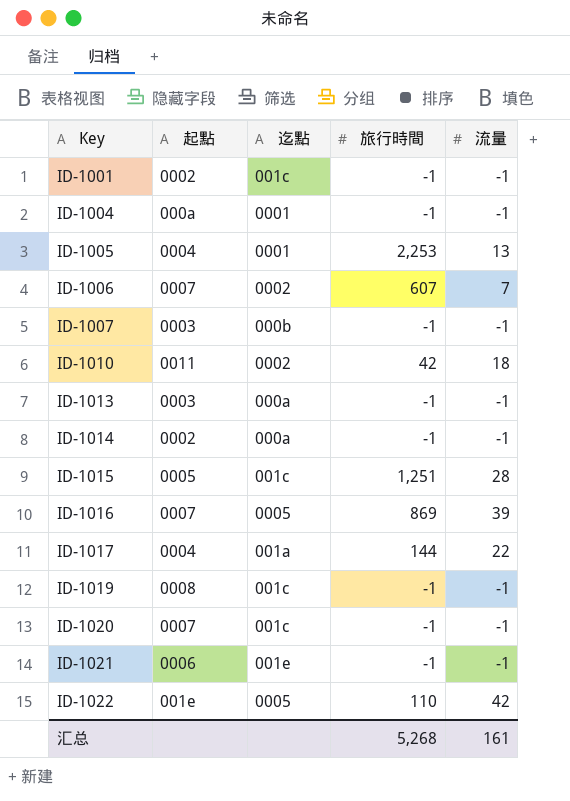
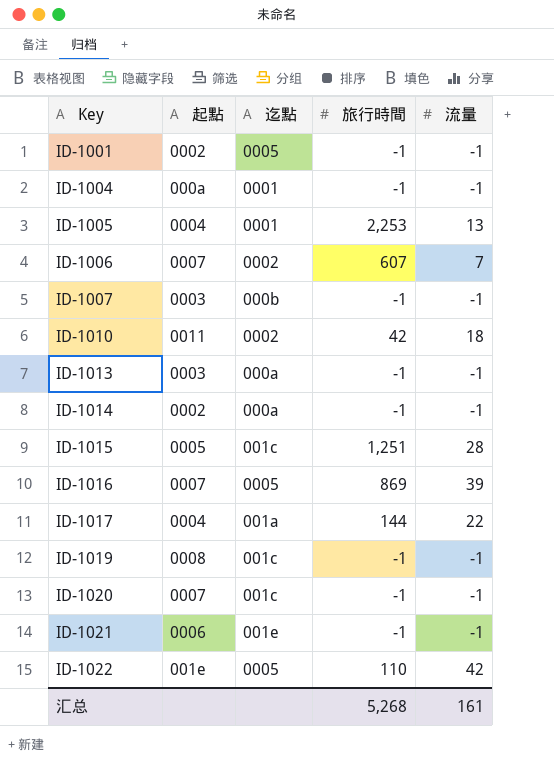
ID-1001 | 迄點: 001c -> 0005

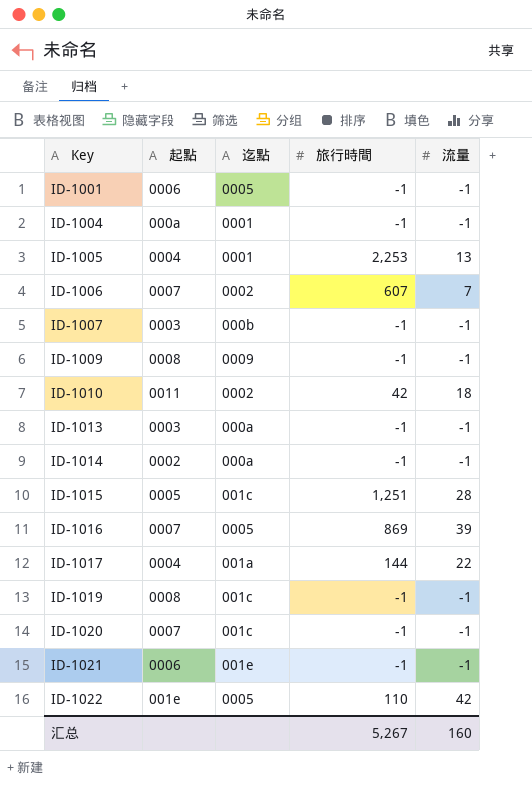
ID-1001 | 起點: 0002 -> 0006
row ID-1009: none -> 0008 | 0009 | -1 | -1
汇总 | 旅行時間: 5,268 -> 5,267
汇总 | 流量: 161 -> 160

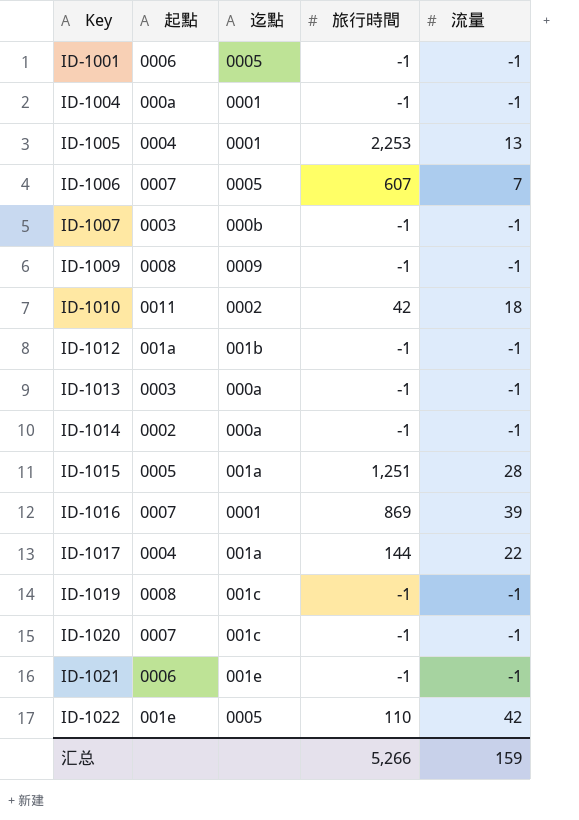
ID-1006 | 迄點: 0002 -> 0005
row ID-1012: none -> 001a | 001b | -1 | -1
ID-1015 | 迄點: 001c -> 001a
ID-1016 | 迄點: 0005 -> 0001
汇总 | 旅行時間: 5,267 -> 5,266
汇总 | 流量: 160 -> 159

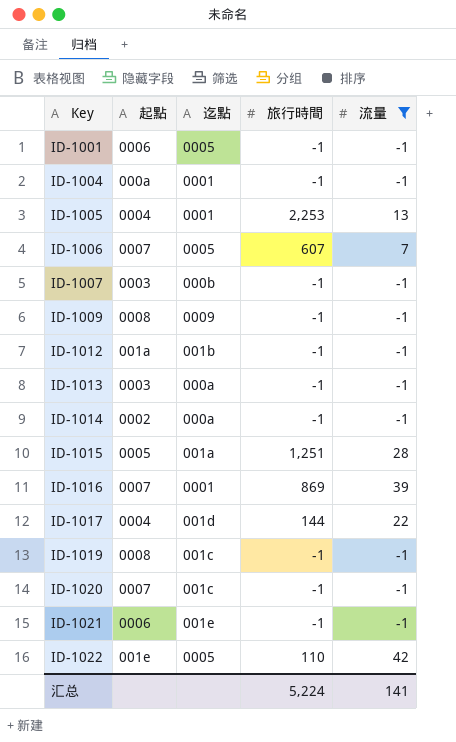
filter: none -> 流量 != 18
ID-1017 | 迄點: 001a -> 001d
汇总 | 旅行時間: 5,266 -> 5,224
汇总 | 流量: 159 -> 141

